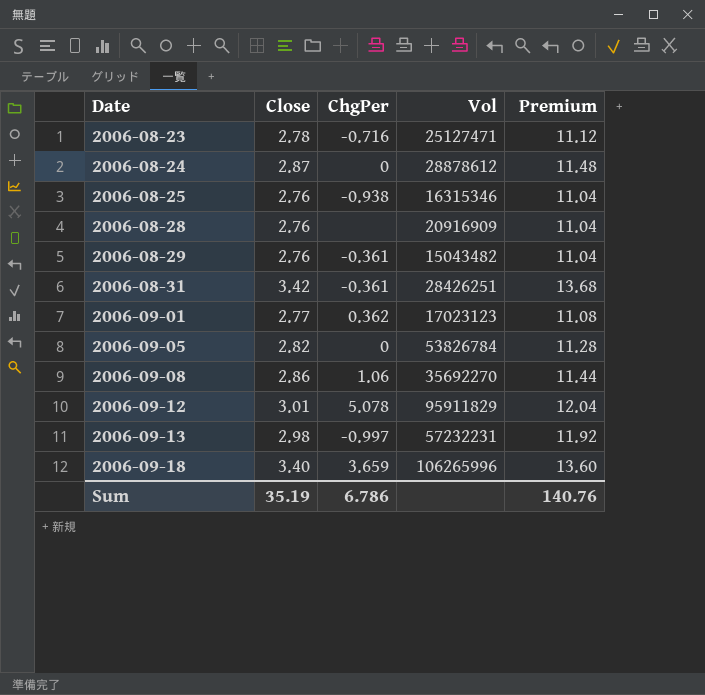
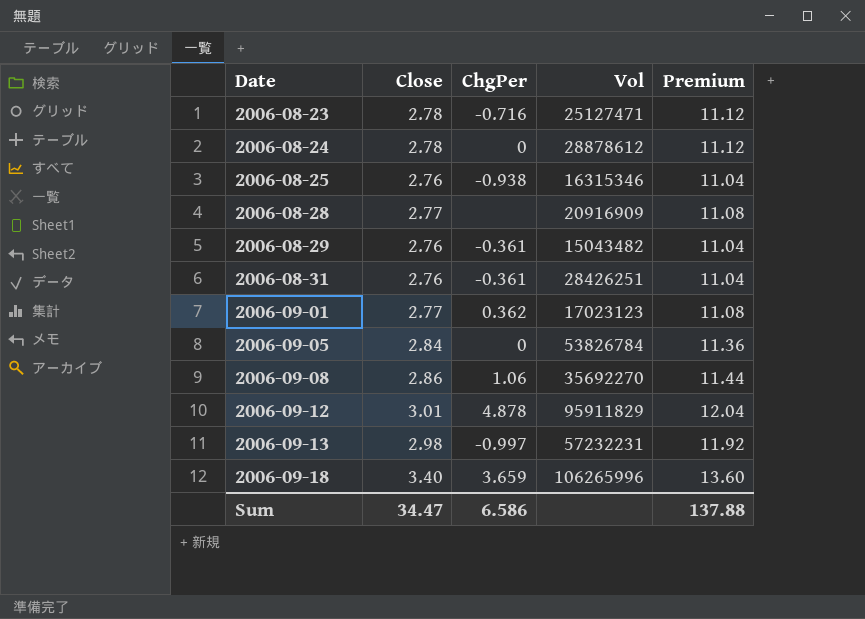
2006-08-24 | Close: 2.87 -> 2.78
2006-08-24 | Premium: 11.48 -> 11.12
2006-08-28 | Close: 2.76 -> 2.77
2006-08-28 | Premium: 11.04 -> 11.08
2006-08-31 | Close: 3.42 -> 2.76
2006-08-31 | Premium: 13.68 -> 11.04
2006-09-05 | Close: 2.82 -> 2.84
2006-09-05 | Premium: 11.28 -> 11.36
2006-09-12 | ChgPer: 5.078 -> 4.878
Sum | Close: 35.19 -> 34.47
Sum | ChgPer: 6.786 -> 6.586
Sum | Premium: 140.76 -> 137.88

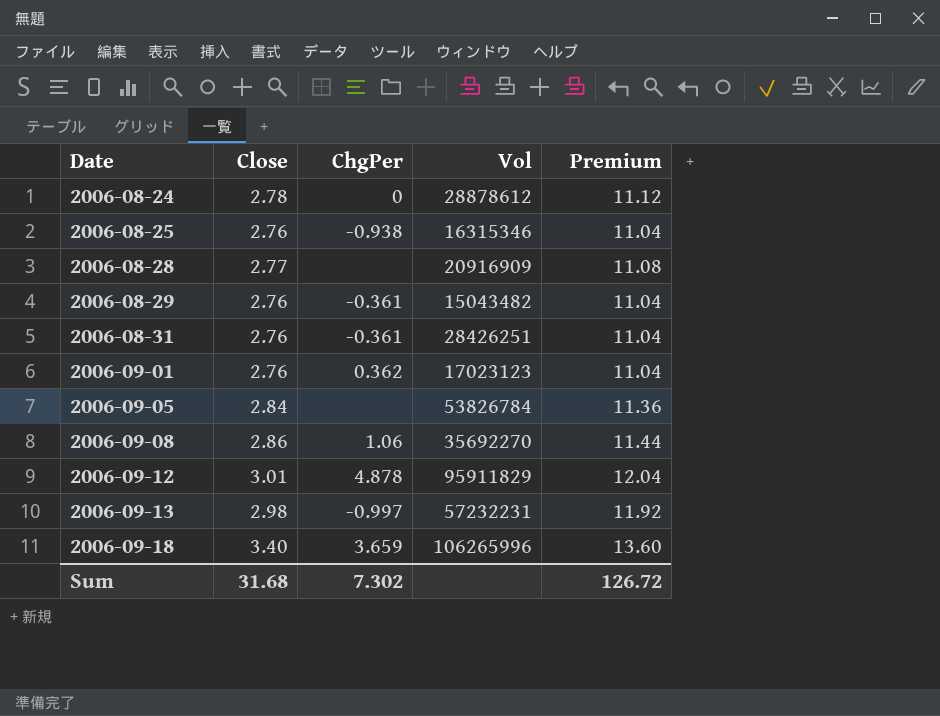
row 2006-08-23: 2.78 | -0.716 | 25127471 | 11.12 -> none
2006-09-01 | Close: 2.77 -> 2.76
2006-09-01 | Premium: 11.08 -> 11.04
2006-09-05 | ChgPer: 0 -> none
Sum | Close: 34.47 -> 31.68
Sum | ChgPer: 6.586 -> 7.302
Sum | Premium: 137.88 -> 126.72

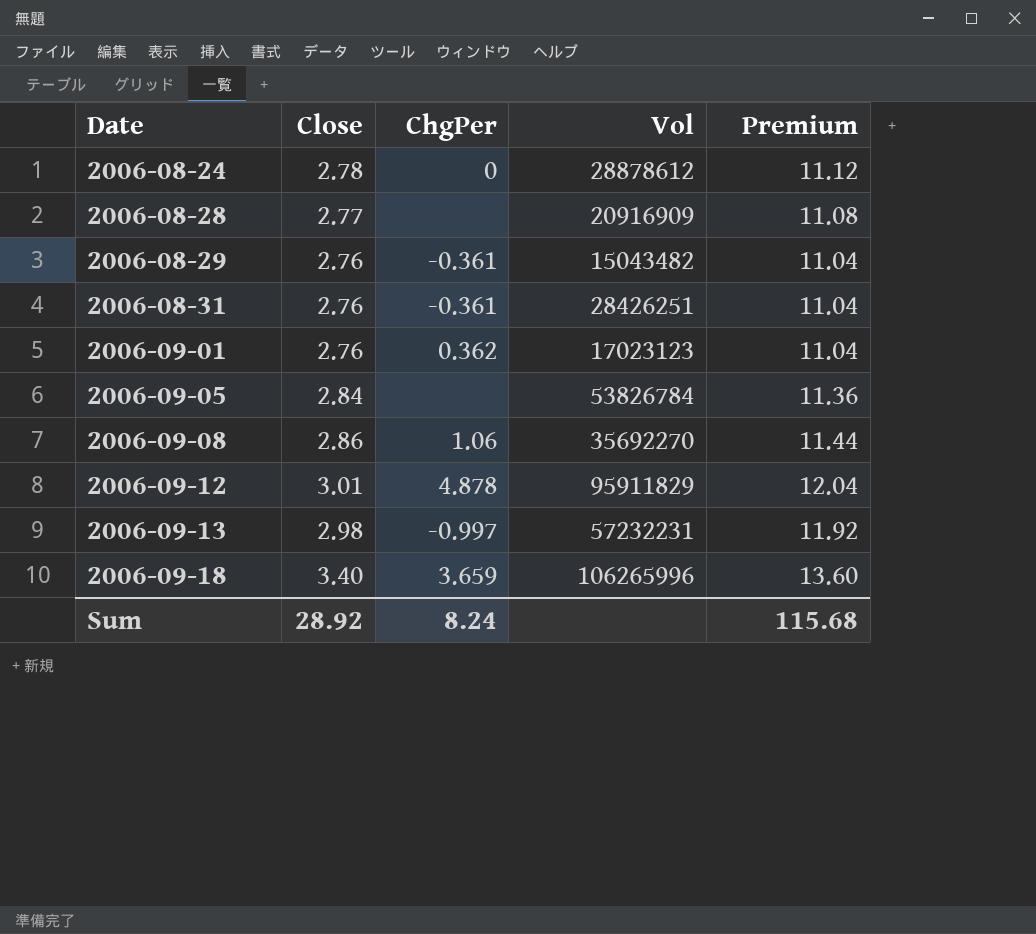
row 2006-08-25: 2.76 | -0.938 | 16315346 | 11.04 -> none
Sum | Close: 31.68 -> 28.92
Sum | ChgPer: 7.302 -> 8.24
Sum | Premium: 126.72 -> 115.68

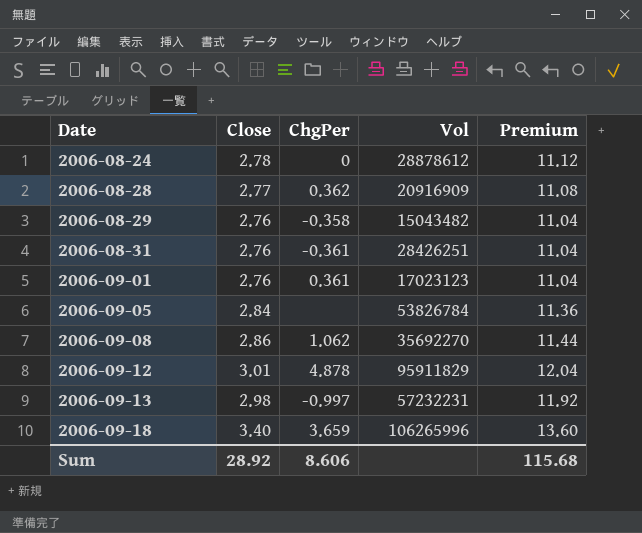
2006-08-28 | ChgPer: none -> 0.362
2006-08-29 | ChgPer: -0.361 -> -0.358
2006-09-01 | ChgPer: 0.362 -> 0.361
2006-09-08 | ChgPer: 1.06 -> 1.062
Sum | ChgPer: 8.24 -> 8.606

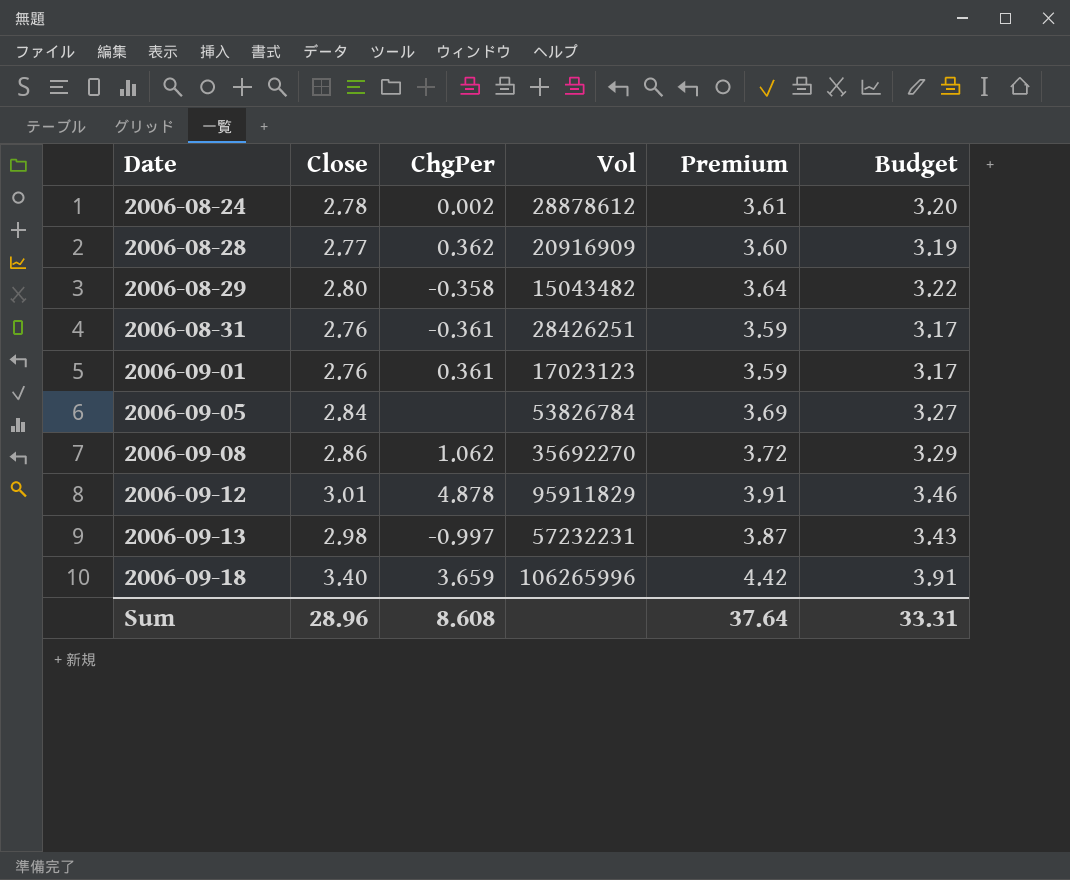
column Premium | formula: [Close] * 4 -> [Close] * 1.3
column Budget | formula: none -> [Close] * 1.15
2006-08-24 | ChgPer: 0 -> 0.002
2006-08-29 | Close: 2.76 -> 2.80
Sum | Close: 28.92 -> 28.96
Sum | ChgPer: 8.606 -> 8.608
Sum | Premium: 115.68 -> 37.64

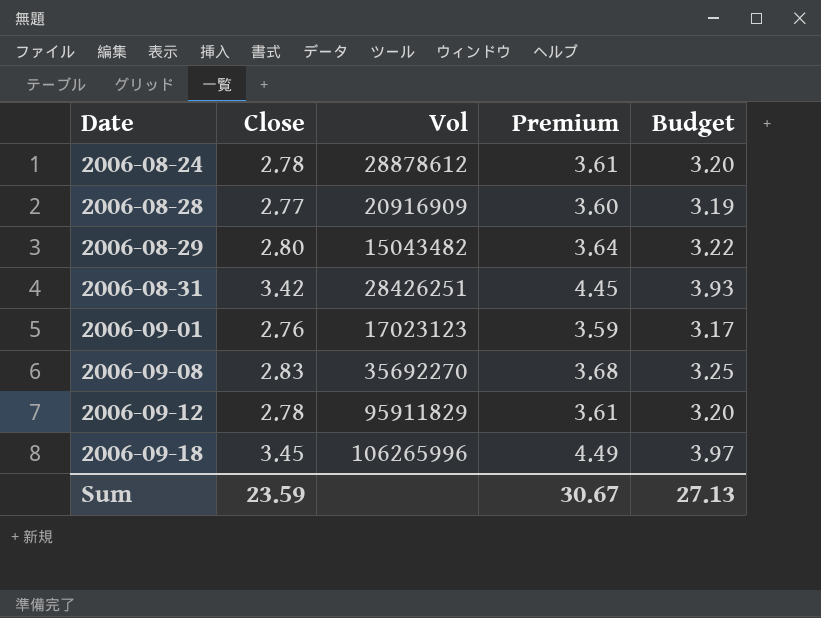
column ChgPer | position: 3 -> none
row 2006-09-05: 2.84 | none | 53826784 | 3.69 | 3.27 -> none
row 2006-09-13: 2.98 | -0.997 | 57232231 | 3.87 | 3.43 -> none
2006-08-31 | Close: 2.76 -> 3.42
2006-08-31 | Premium: 3.59 -> 4.45
2006-08-31 | Budget: 3.17 -> 3.93
2006-09-08 | Close: 2.86 -> 2.83
2006-09-08 | Premium: 3.72 -> 3.68
2006-09-08 | Budget: 3.29 -> 3.25
2006-09-12 | Close: 3.01 -> 2.78
2006-09-12 | Premium: 3.91 -> 3.61
2006-09-12 | Budget: 3.46 -> 3.20
2006-09-18 | Close: 3.40 -> 3.45
2006-09-18 | Premium: 4.42 -> 4.49
2006-09-18 | Budget: 3.91 -> 3.97
Sum | Close: 28.96 -> 23.59
Sum | Premium: 37.64 -> 30.67
Sum | Budget: 33.31 -> 27.13

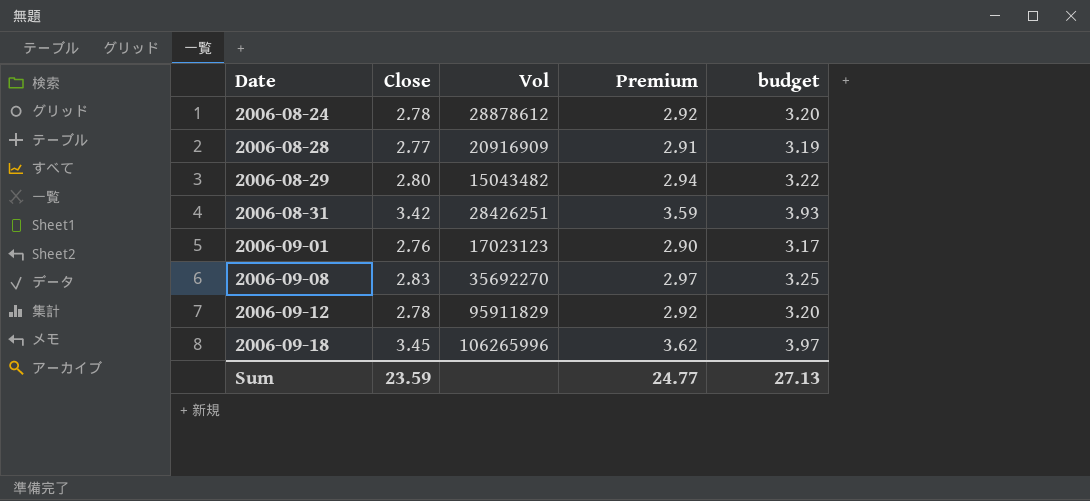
column Premium | formula: [Close] * 1.3 -> [Close] * 1.05
column name: Budget -> budget
Sum | Premium: 30.67 -> 24.77

